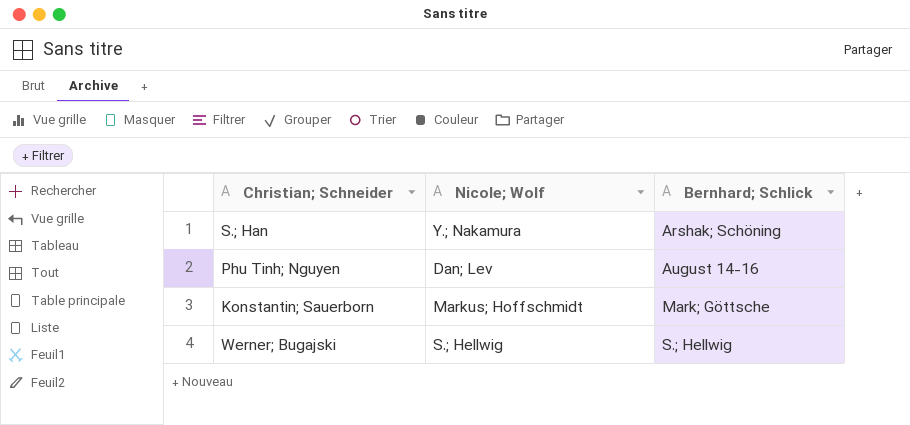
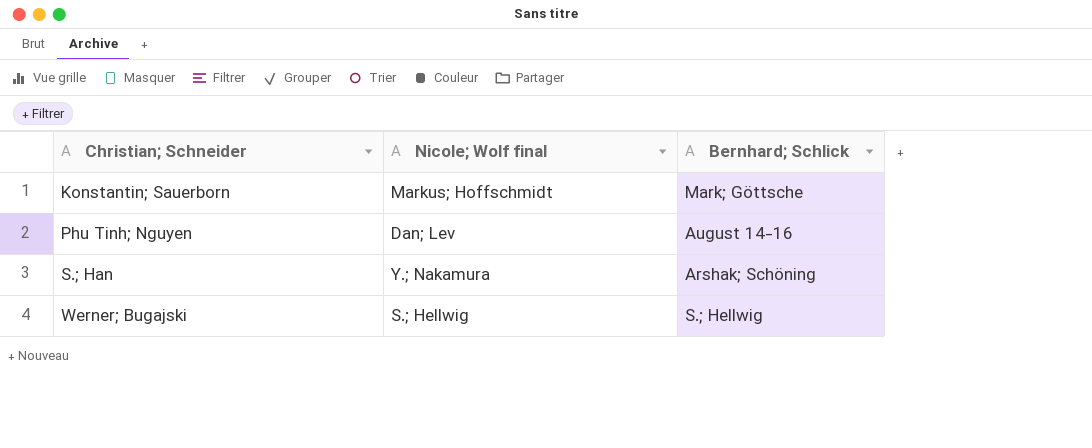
row order: Bernhard; Schlick ascending -> Christian; Schneider ascending
column name: Nicole; Wolf -> Nicole; Wolf final

